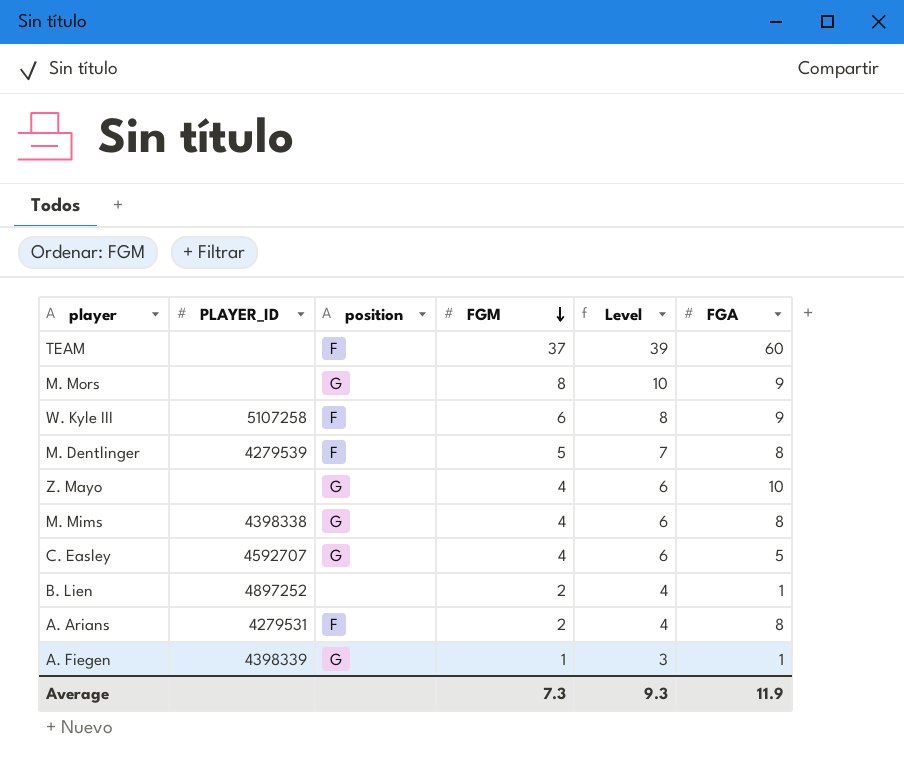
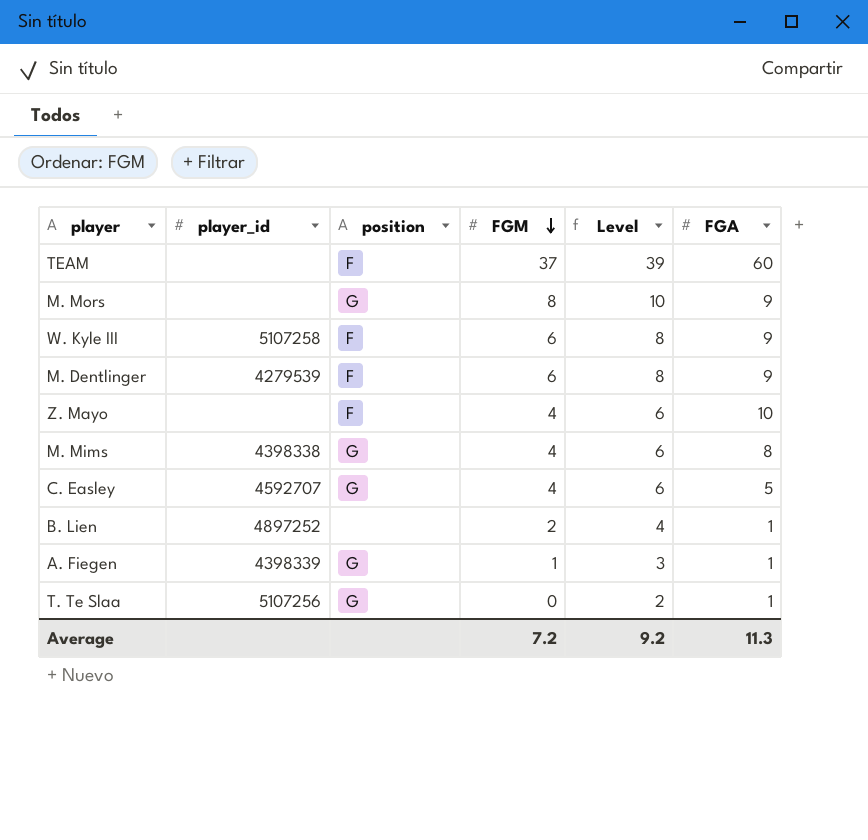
column name: PLAYER_ID -> player_id
row A. Arians: 4279531 | F | 2 | 4 | 8 -> none
M. Dentlinger | FGM: 5 -> 6
M. Dentlinger | Level: 7 -> 8
M. Dentlinger | FGA: 8 -> 9
Z. Mayo | position: G -> F
row T. Te Slaa: none -> 5107256 | G | 0 | 2 | 1
Average | FGM: 7.3 -> 7.2
Average | Level: 9.3 -> 9.2
Average | FGA: 11.9 -> 11.3

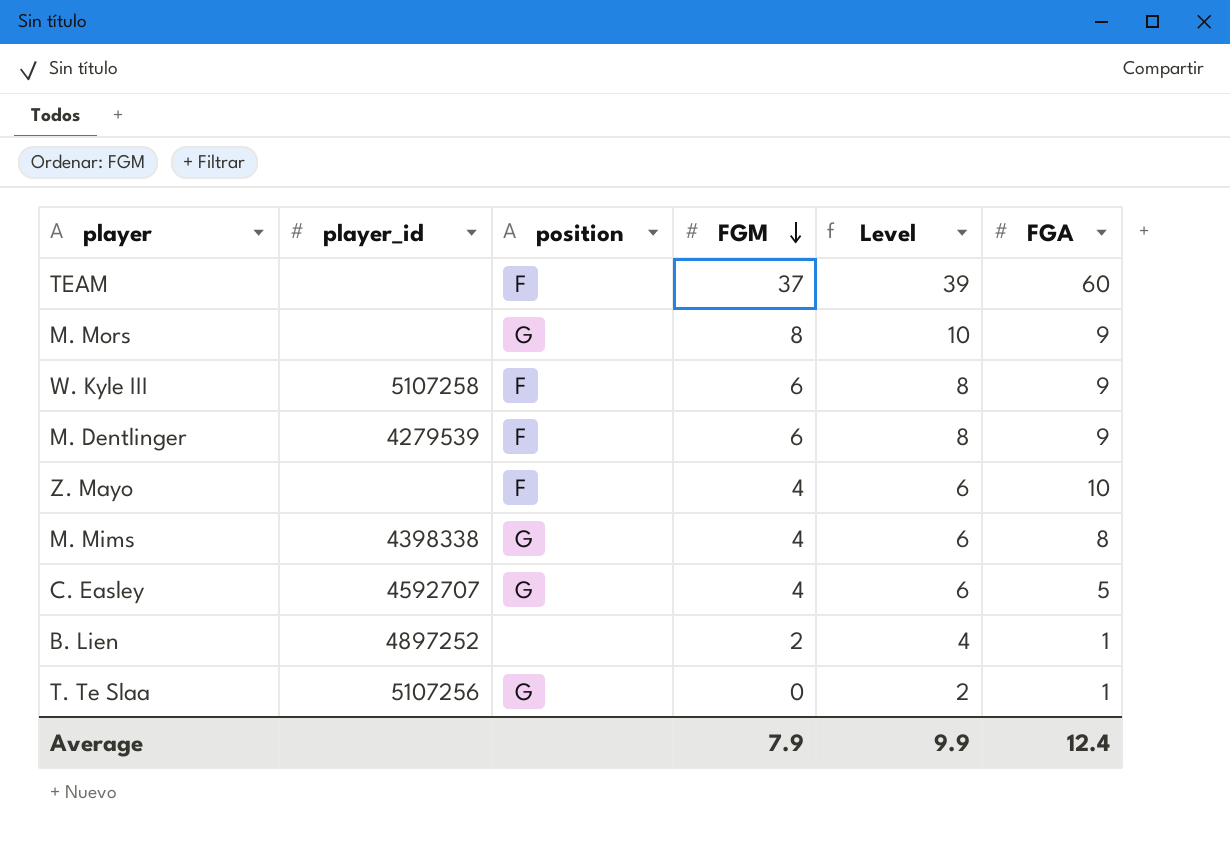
row A. Fiegen: 4398339 | G | 1 | 3 | 1 -> none
Average | FGM: 7.2 -> 7.9
Average | Level: 9.2 -> 9.9
Average | FGA: 11.3 -> 12.4

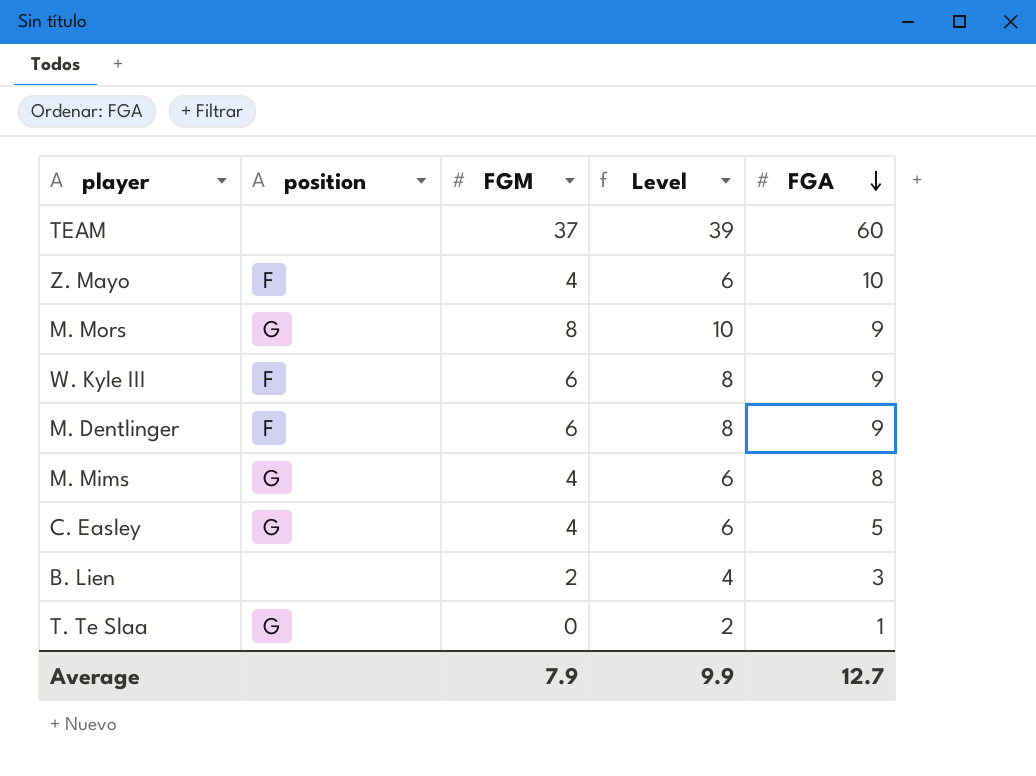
row order: FGM descending -> FGA descending
column player_id | position: 2 -> none
TEAM | position: F -> none
B. Lien | FGA: 1 -> 3
Average | FGA: 12.4 -> 12.7

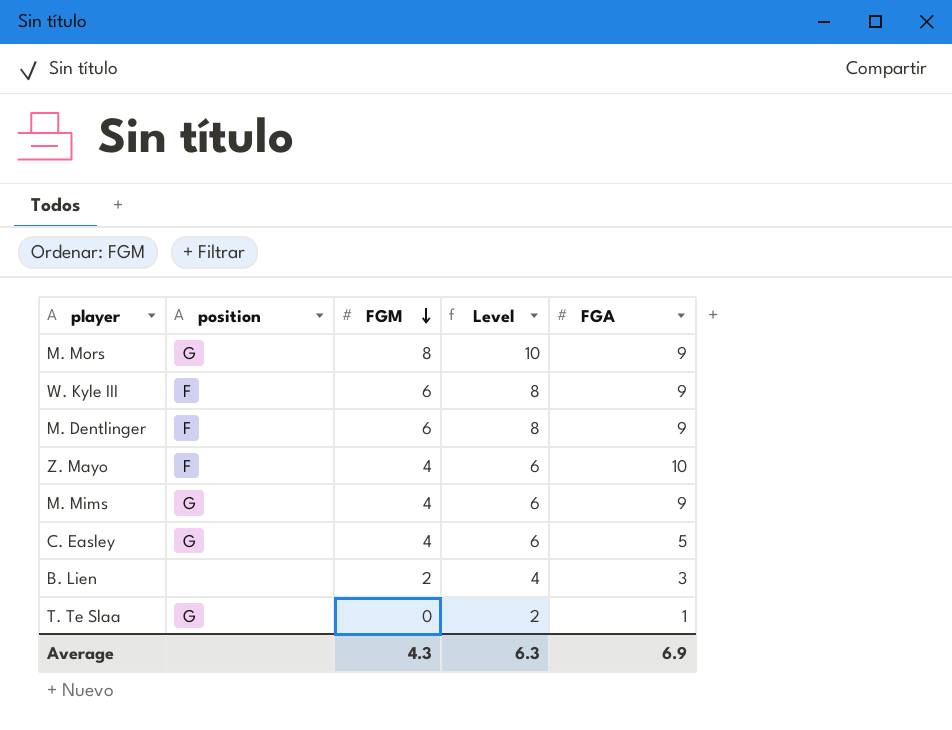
row order: FGA descending -> FGM descending
row TEAM: none | 37 | 39 | 60 -> none
M. Mims | FGA: 8 -> 9
Average | FGM: 7.9 -> 4.3
Average | Level: 9.9 -> 6.3
Average | FGA: 12.7 -> 6.9

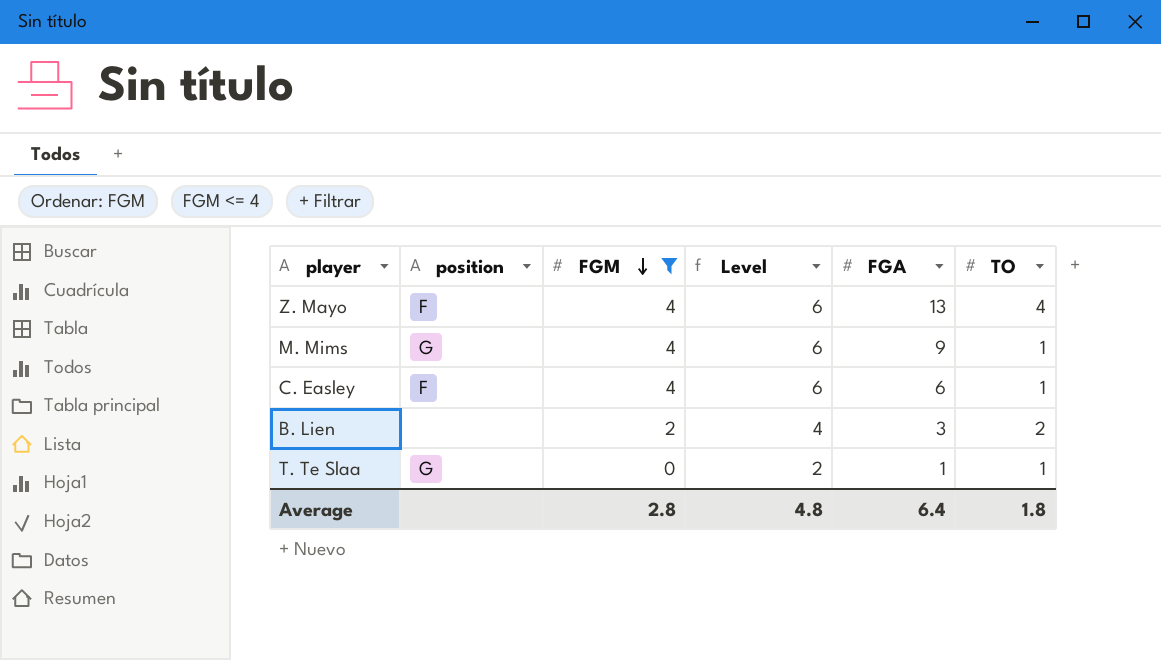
filter: none -> FGM <= 4
column TO | position: none -> 6
Z. Mayo | FGA: 10 -> 13
C. Easley | position: G -> F
C. Easley | FGA: 5 -> 6
Average | FGM: 4.3 -> 2.8
Average | Level: 6.3 -> 4.8
Average | FGA: 6.9 -> 6.4

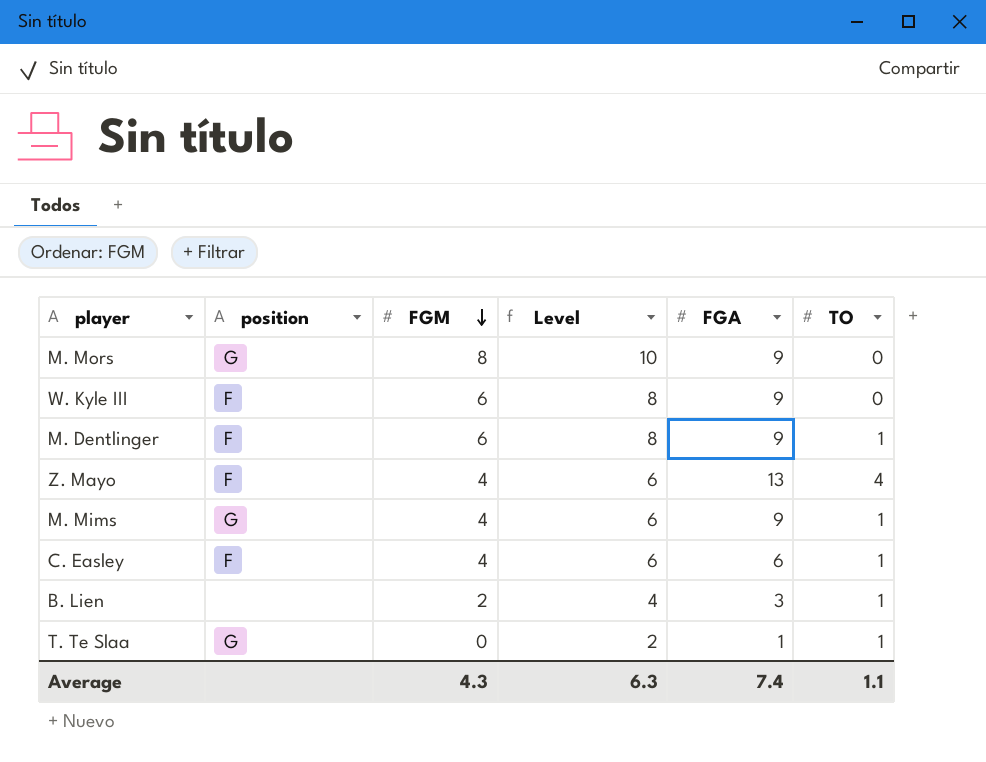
filter: FGM <= 4 -> none
B. Lien | TO: 2 -> 1
Average | FGM: 2.8 -> 4.3
Average | Level: 4.8 -> 6.3
Average | FGA: 6.4 -> 7.4
Average | TO: 1.8 -> 1.1

